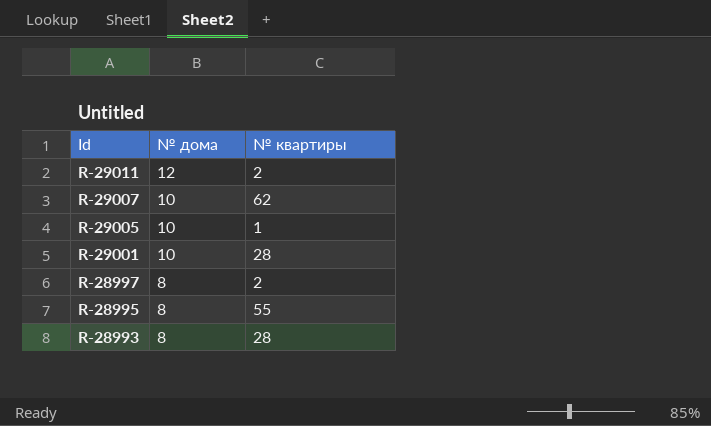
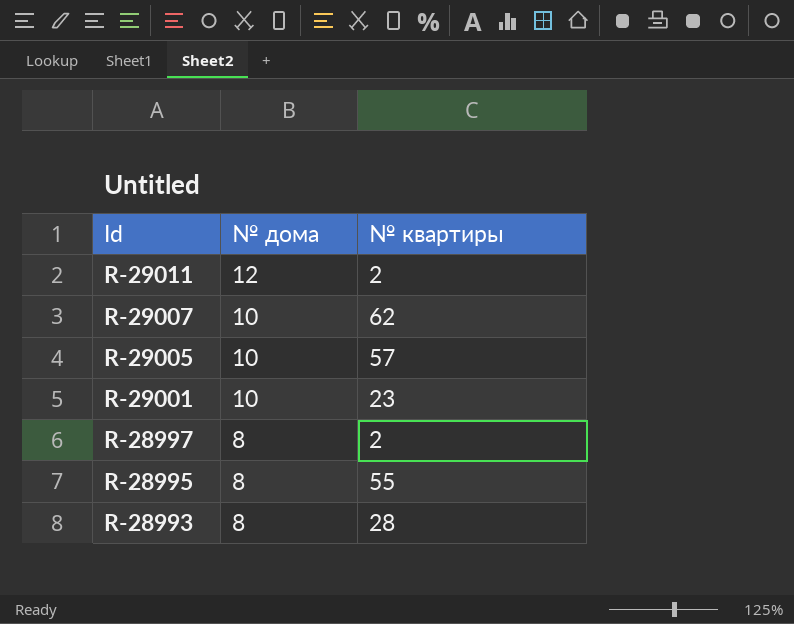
R-29005 | № квартиры: 1 -> 57
R-29001 | № квартиры: 28 -> 23

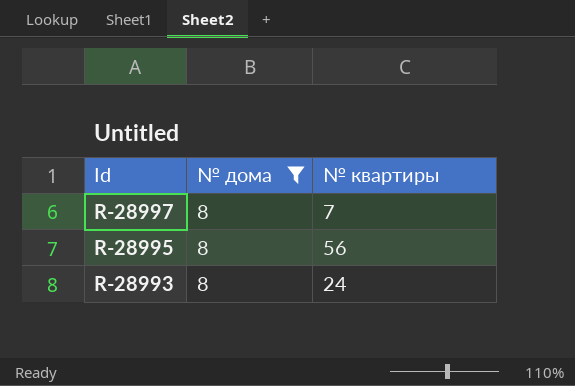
filter: none -> № дома = 8
R-28997 | № квартиры: 2 -> 7
R-28995 | № квартиры: 55 -> 56
R-28993 | № квартиры: 28 -> 24

